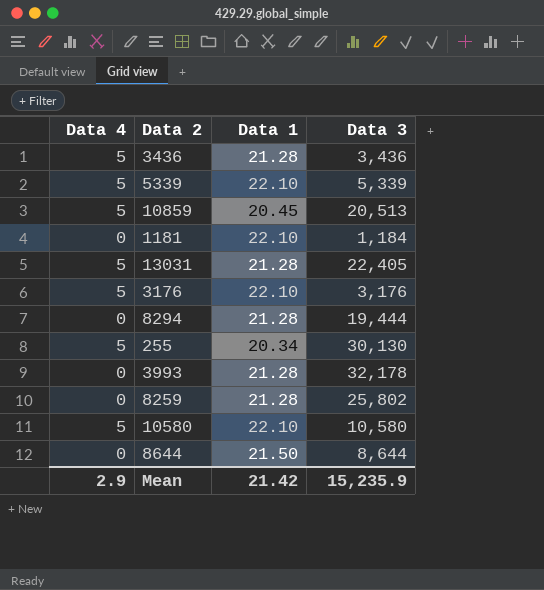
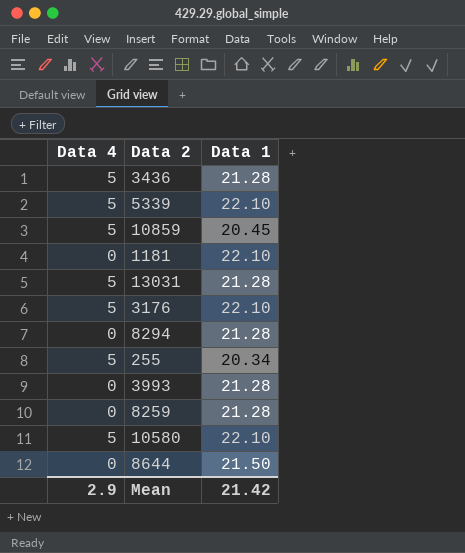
column Data 3 | position: 4 -> none

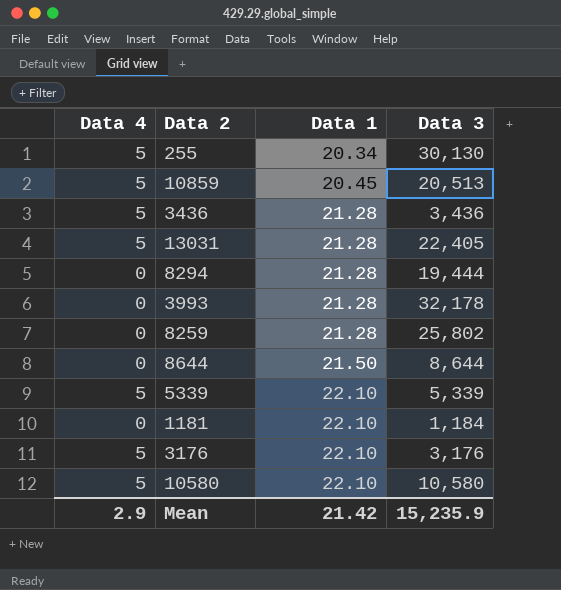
row order: none -> Data 1 ascending
column Data 3 | position: none -> 4

